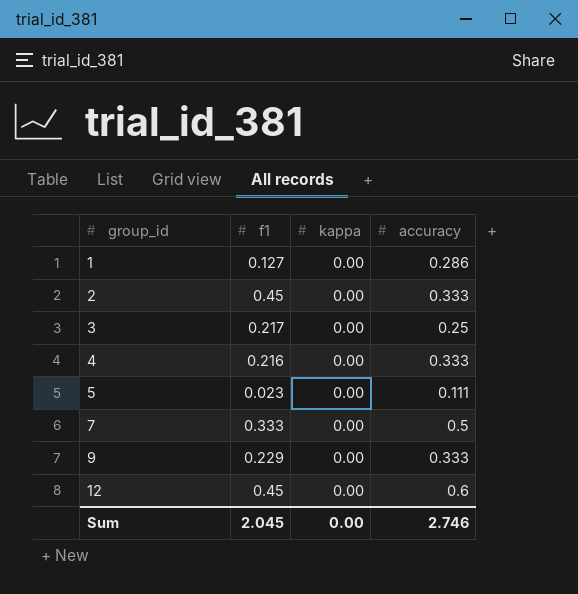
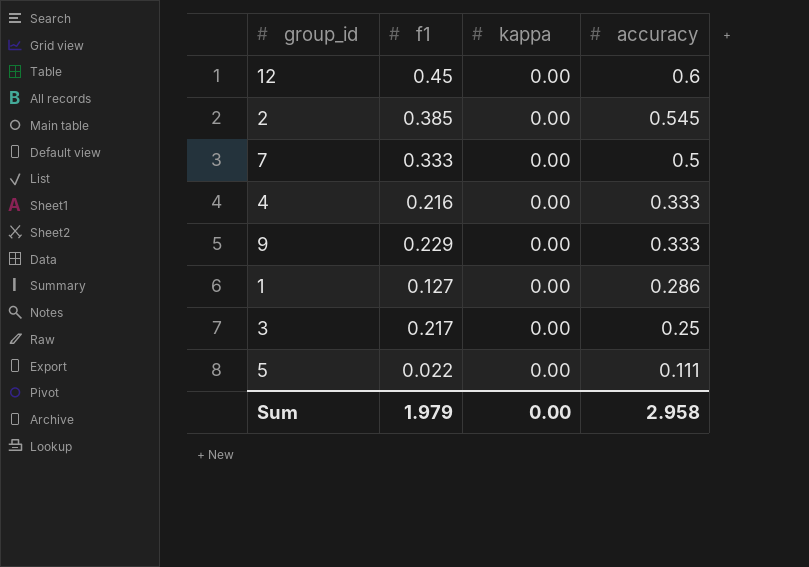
row order: group_id ascending -> accuracy descending
2 | f1: 0.45 -> 0.385
2 | accuracy: 0.333 -> 0.545
5 | f1: 0.023 -> 0.022
Sum | f1: 2.045 -> 1.979
Sum | accuracy: 2.746 -> 2.958

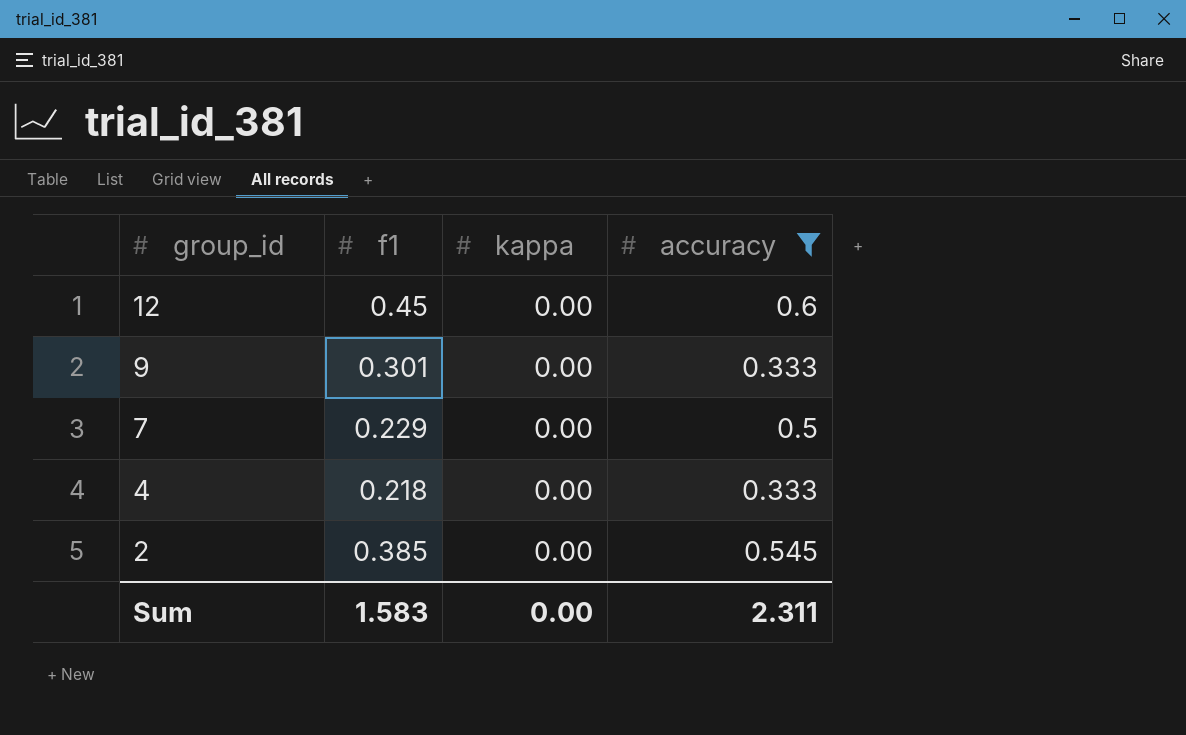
filter: none -> accuracy >= 0.333
row order: accuracy descending -> group_id descending
9 | f1: 0.229 -> 0.301
7 | f1: 0.333 -> 0.229
4 | f1: 0.216 -> 0.218
Sum | f1: 1.979 -> 1.583
Sum | accuracy: 2.958 -> 2.311

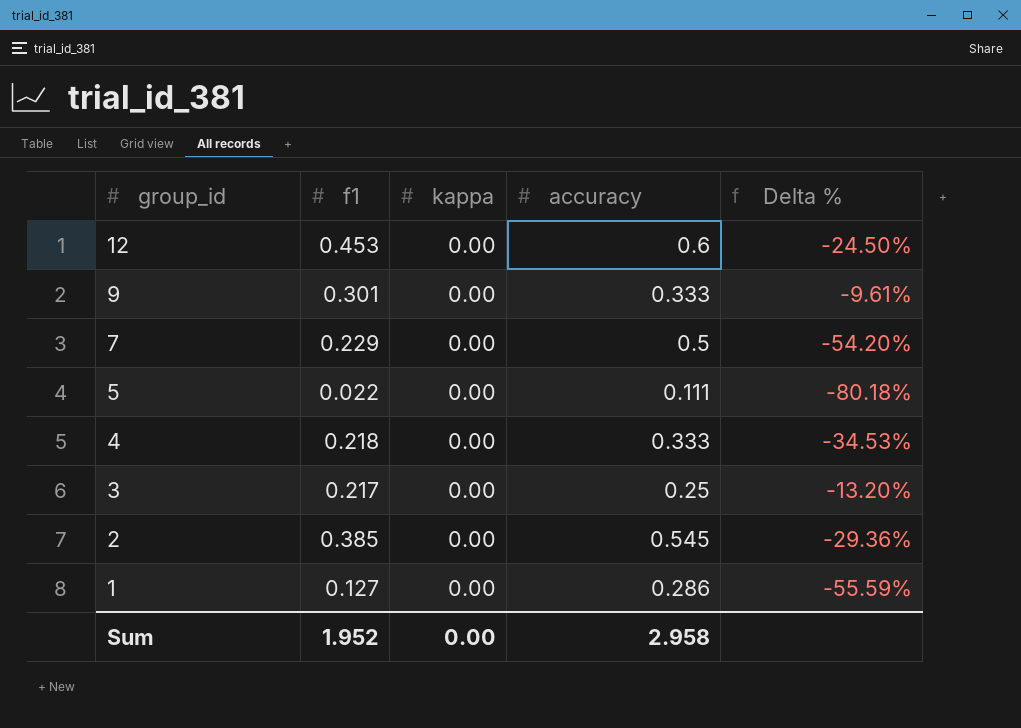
filter: accuracy >= 0.333 -> none
column Delta % | formula: none -> ([f1] - [accuracy]) / [accuracy]
12 | f1: 0.45 -> 0.453
Sum | f1: 1.583 -> 1.952
Sum | accuracy: 2.311 -> 2.958

